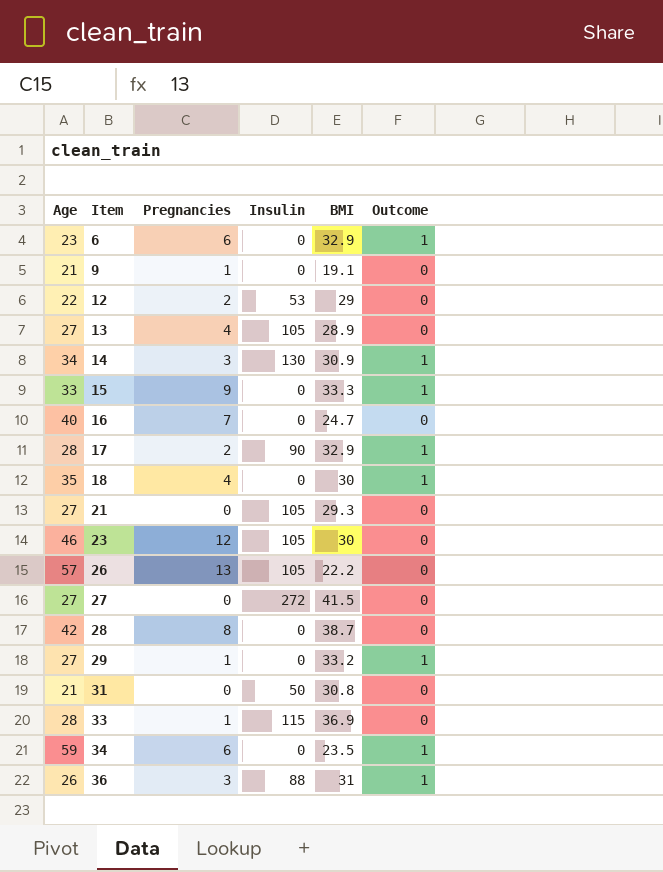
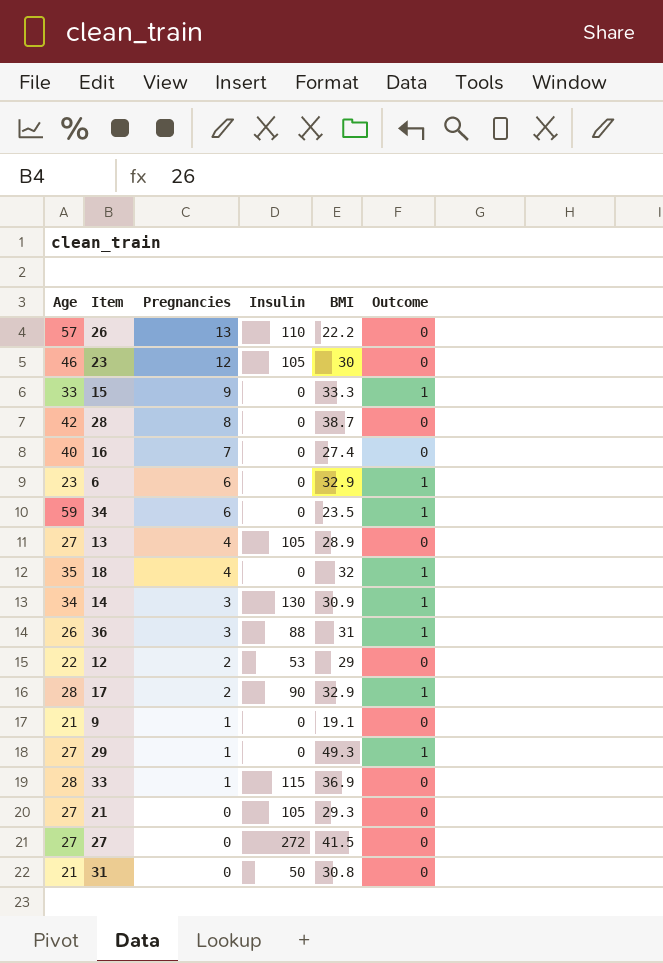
row order: Item ascending -> Pregnancies descending
26 | Insulin: 105 -> 110
16 | BMI: 24.7 -> 27.4
18 | BMI: 30 -> 32
29 | BMI: 33.2 -> 49.3

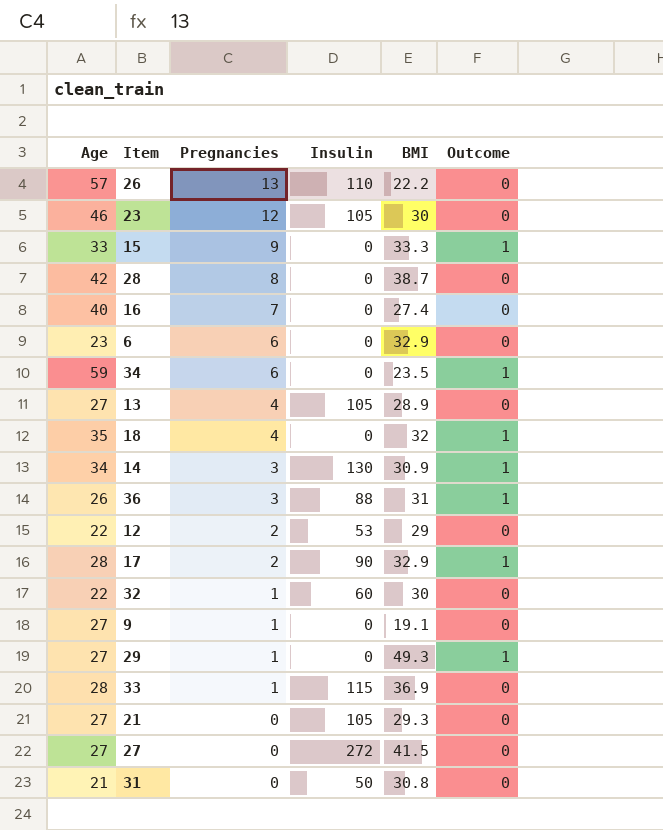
6 | Outcome: 1 -> 0
row 32: none -> 22 | 1 | 60 | 30 | 0
9 | Age: 21 -> 27

